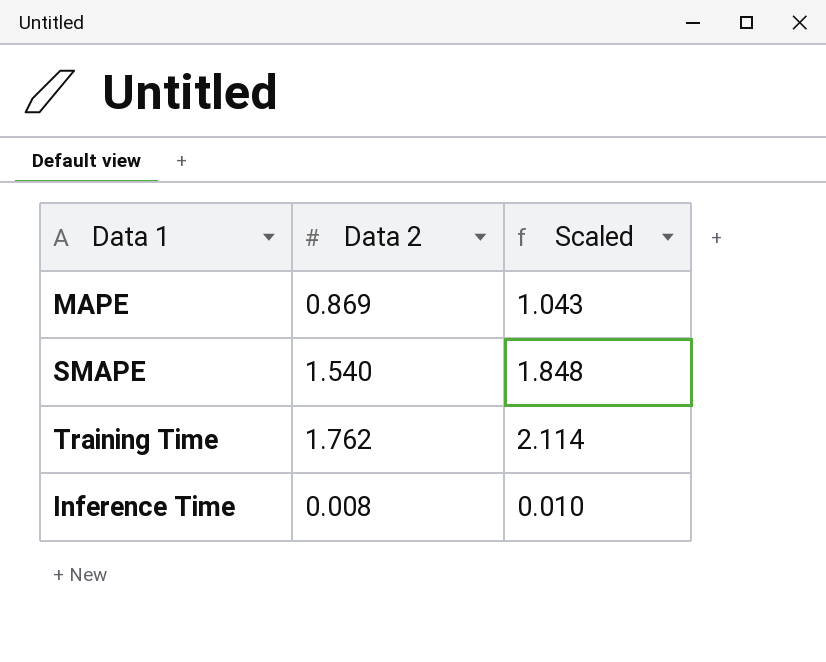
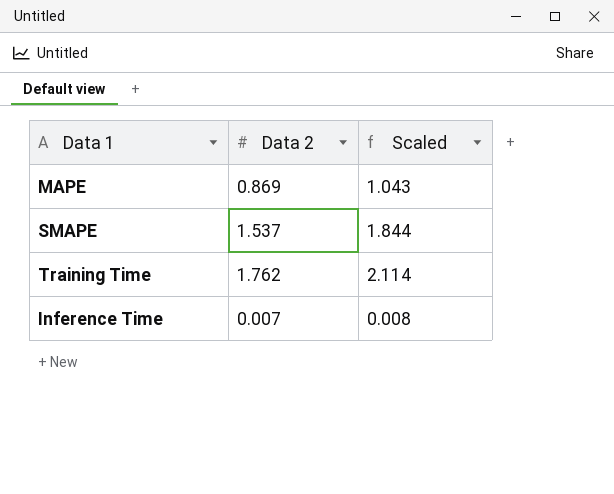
SMAPE | Data 2: 1.540 -> 1.537
SMAPE | Scaled: 1.848 -> 1.844
Inference Time | Data 2: 0.008 -> 0.007
Inference Time | Scaled: 0.010 -> 0.008

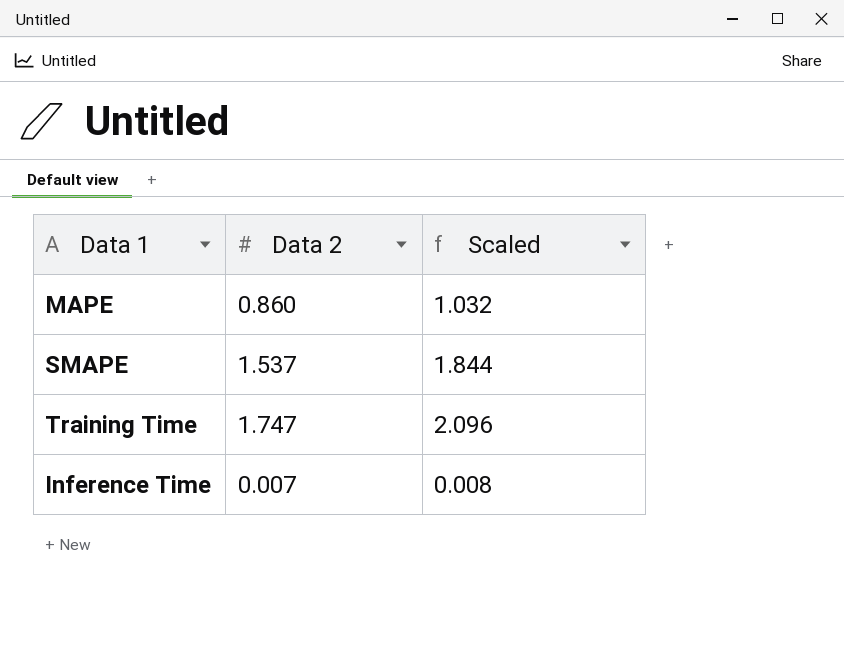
MAPE | Data 2: 0.869 -> 0.860
MAPE | Scaled: 1.043 -> 1.032
Training Time | Data 2: 1.762 -> 1.747
Training Time | Scaled: 2.114 -> 2.096

